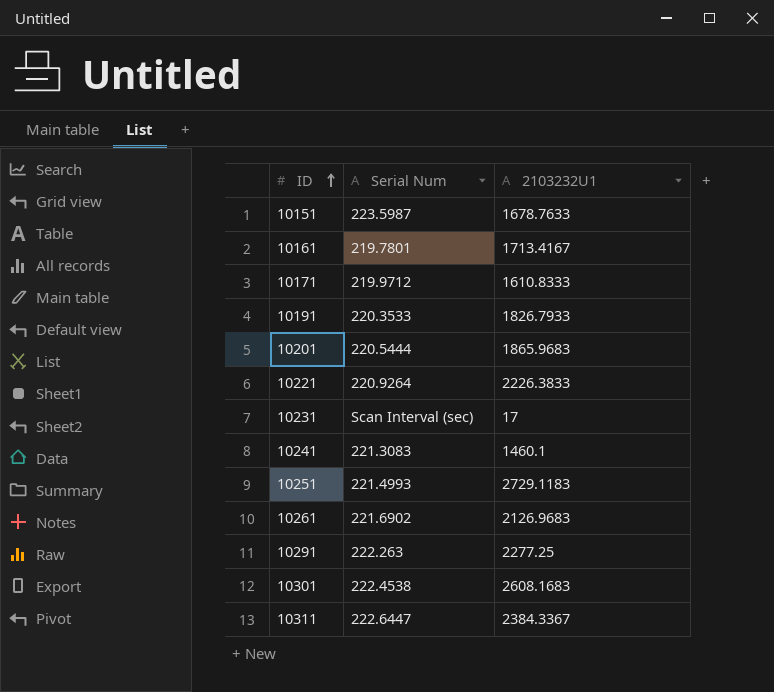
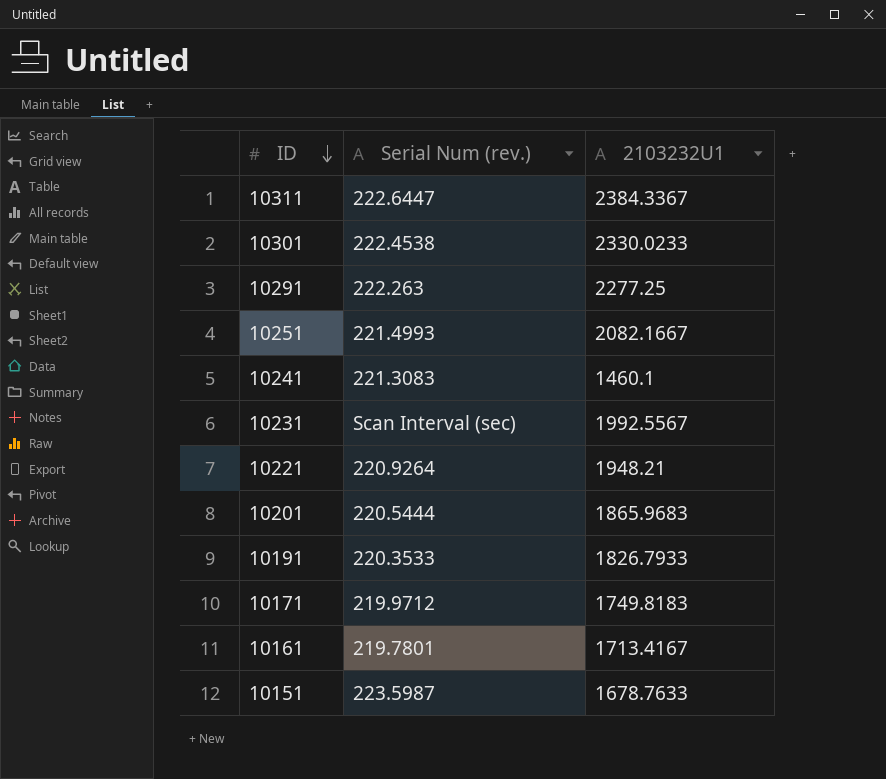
row order: ID ascending -> ID descending
column name: Serial Num -> Serial Num (rev.)
row 10261: 221.6902 | 2126.9683 -> none
10301 | 2103232U1: 2608.1683 -> 2330.0233
10251 | 2103232U1: 2729.1183 -> 2082.1667
10231 | 2103232U1: 17 -> 1992.5567
10221 | 2103232U1: 2226.3833 -> 1948.21
10171 | 2103232U1: 1610.8333 -> 1749.8183

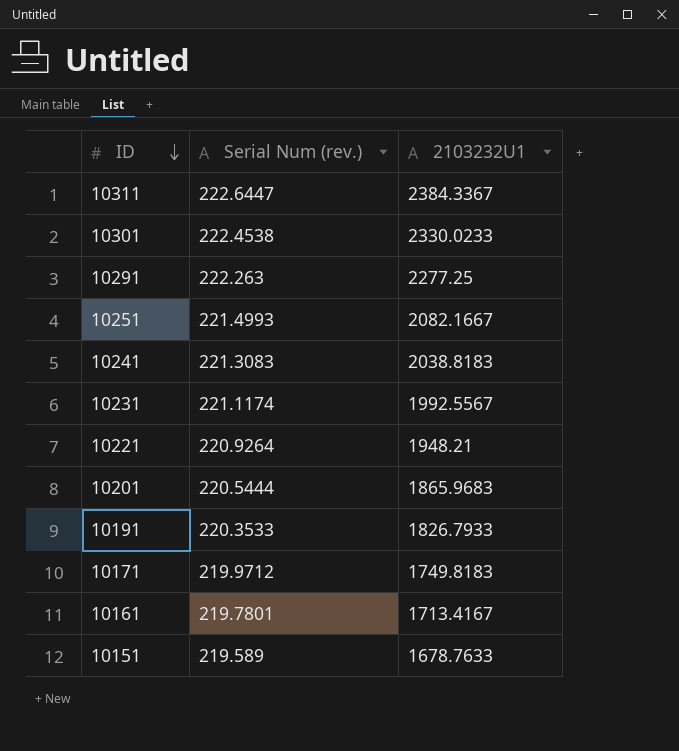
10241 | 2103232U1: 1460.1 -> 2038.8183
10231 | Serial Num (rev.): Scan Interval (sec) -> 221.1174
10151 | Serial Num (rev.): 223.5987 -> 219.589

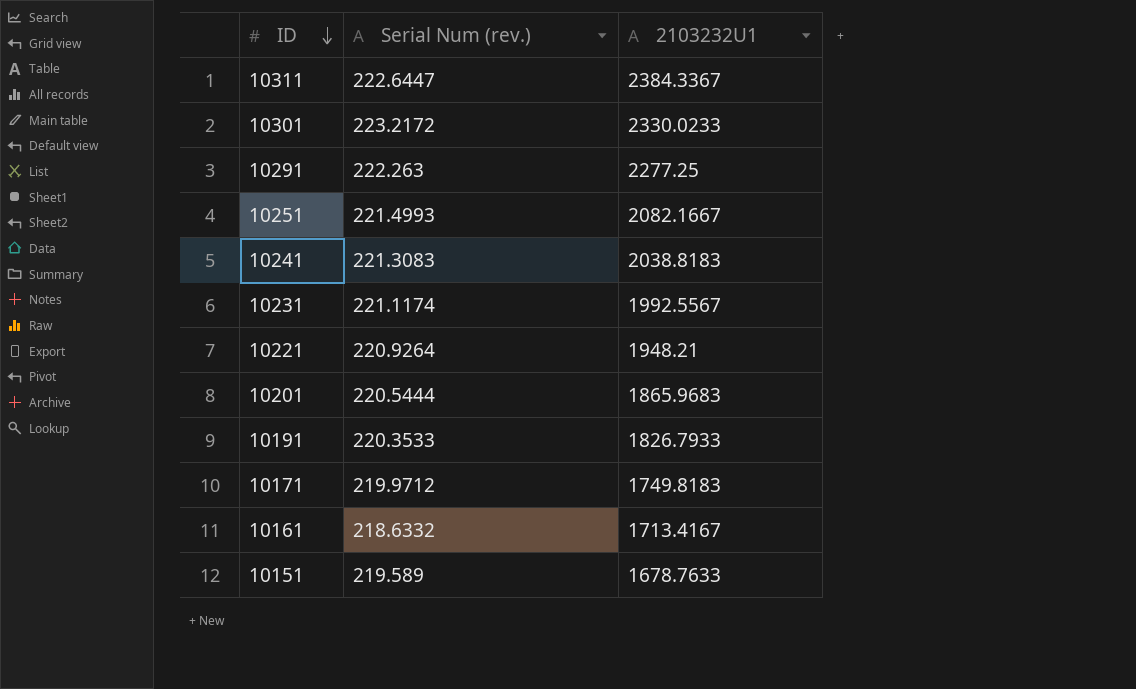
10301 | Serial Num (rev.): 222.4538 -> 223.2172
10161 | Serial Num (rev.): 219.7801 -> 218.6332

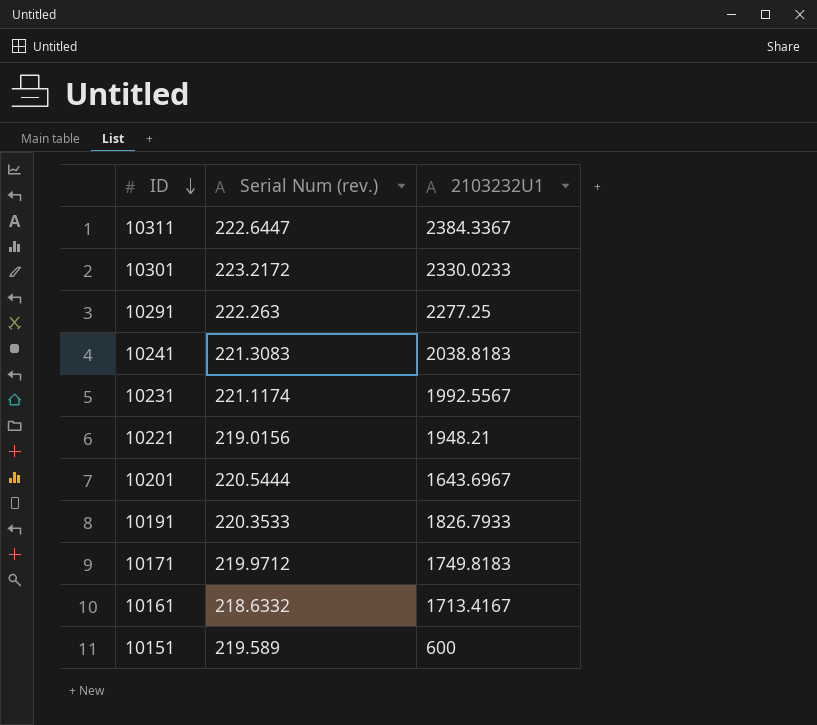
row 10251: 221.4993 | 2082.1667 -> none
10221 | Serial Num (rev.): 220.9264 -> 219.0156
10201 | 2103232U1: 1865.9683 -> 1643.6967
10151 | 2103232U1: 1678.7633 -> 600

